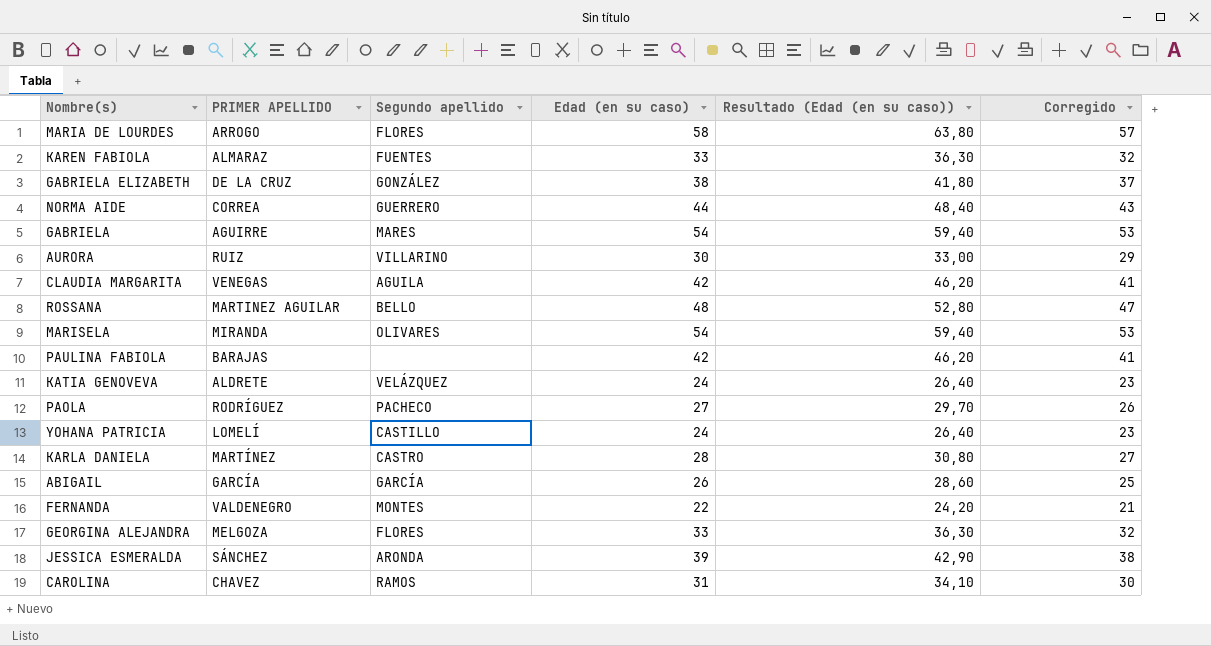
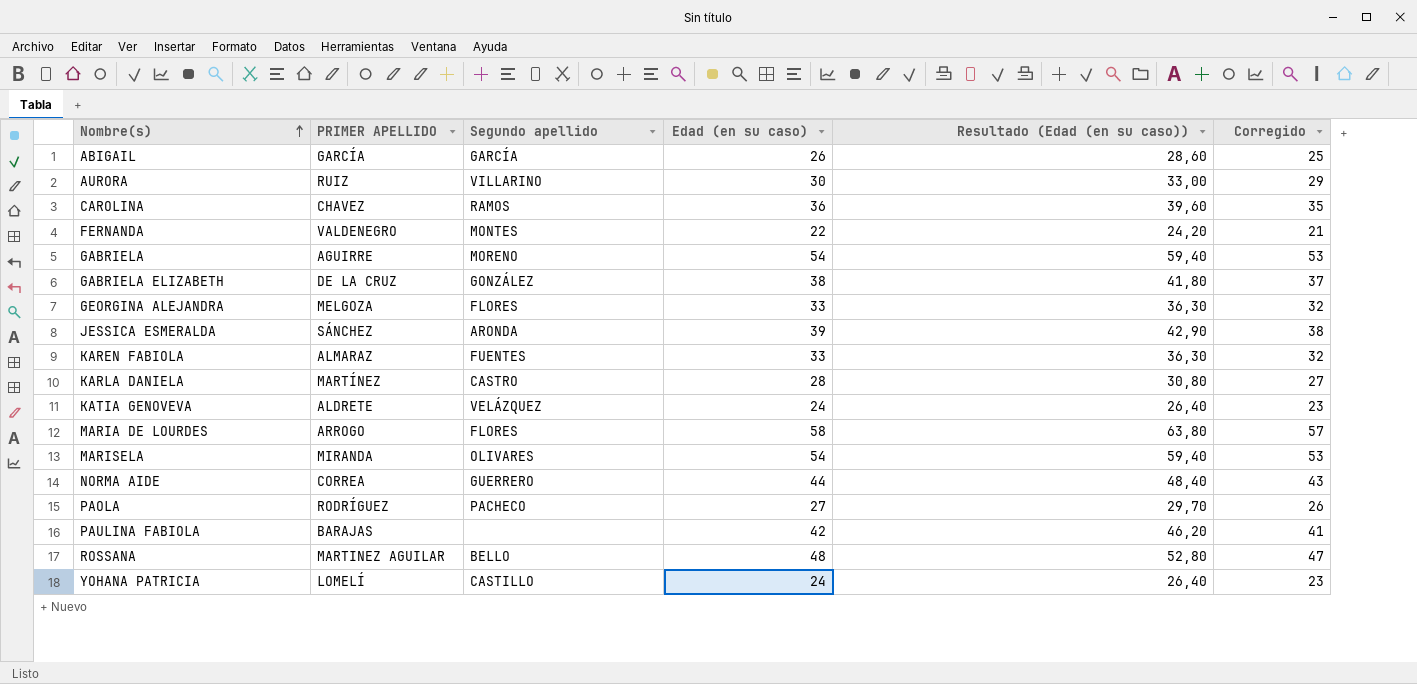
row order: none -> Nombre(s) ascending
row CLAUDIA MARGARITA: VENEGAS | AGUILA | 42 | 46,20 | 41 -> none
CAROLINA | Edad (en su caso): 31 -> 36
CAROLINA | Resultado (Edad (en su caso)): 34,10 -> 39,60
CAROLINA | Corregido: 30 -> 35
GABRIELA | Segundo apellido: MARES -> MORENO

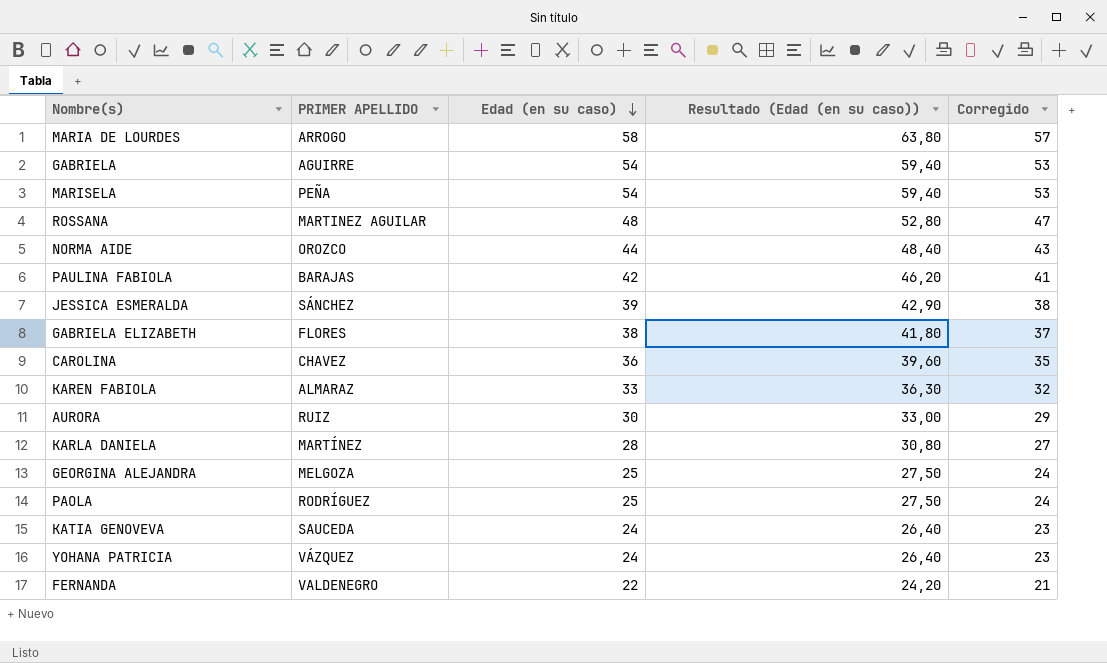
row order: Nombre(s) ascending -> Edad (en su caso) descending
column Segundo apellido | position: 3 -> none
row ABIGAIL: GARCÍA | GARCÍA | 26 | 28,60 | 25 -> none
MARISELA | PRIMER APELLIDO: MIRANDA -> PEÑA
NORMA AIDE | PRIMER APELLIDO: CORREA -> OROZCO
GABRIELA ELIZABETH | PRIMER APELLIDO: DE LA CRUZ -> FLORES
GEORGINA ALEJANDRA | Edad (en su caso): 33 -> 25
GEORGINA ALEJANDRA | Resultado (Edad (en su caso)): 36,30 -> 27,50
GEORGINA ALEJANDRA | Corregido: 32 -> 24
PAOLA | Edad (en su caso): 27 -> 25
PAOLA | Resultado (Edad (en su caso)): 29,70 -> 27,50
PAOLA | Corregido: 26 -> 24
KATIA GENOVEVA | PRIMER APELLIDO: ALDRETE -> SAUCEDA
YOHANA PATRICIA | PRIMER APELLIDO: LOMELÍ -> VÁZQUEZ

